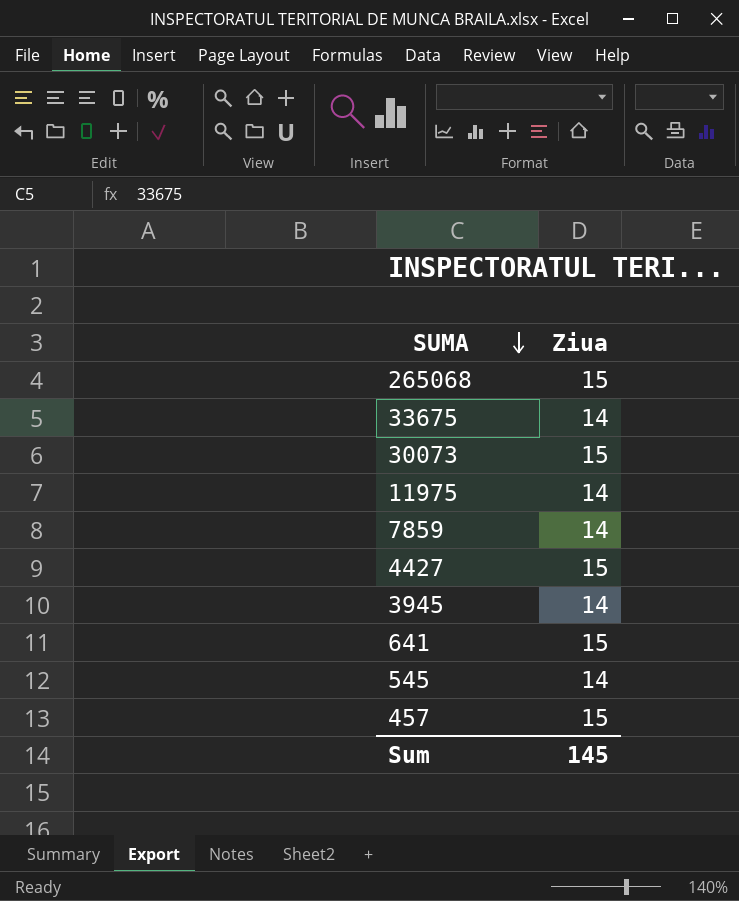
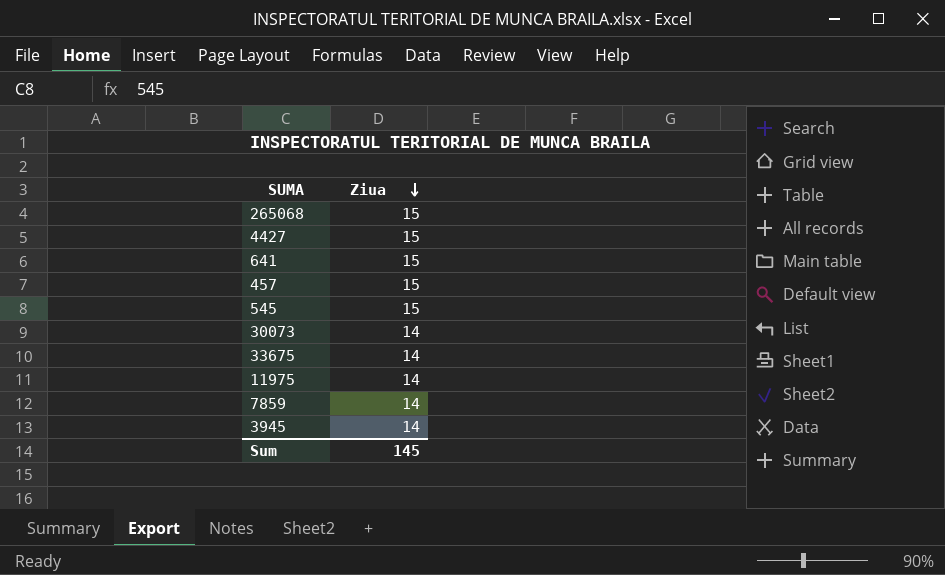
row order: SUMA descending -> Ziua descending
545 | Ziua: 14 -> 15
30073 | Ziua: 15 -> 14

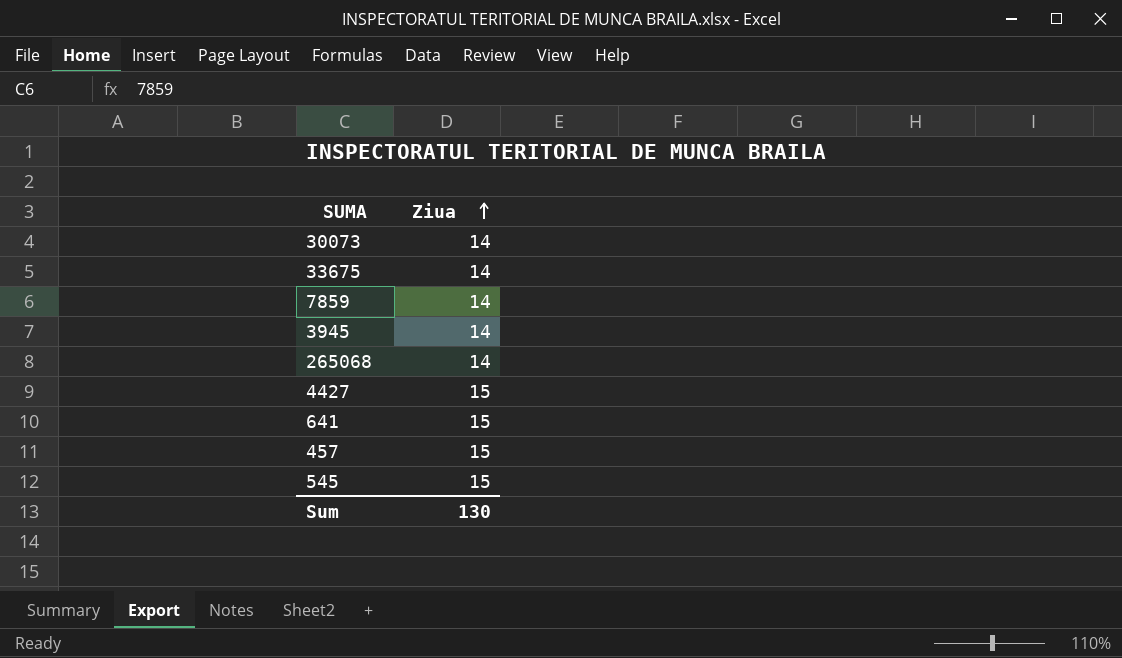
row order: Ziua descending -> Ziua ascending
row 11975: 14 -> none
265068 | Ziua: 15 -> 14
Sum | Ziua: 145 -> 130

